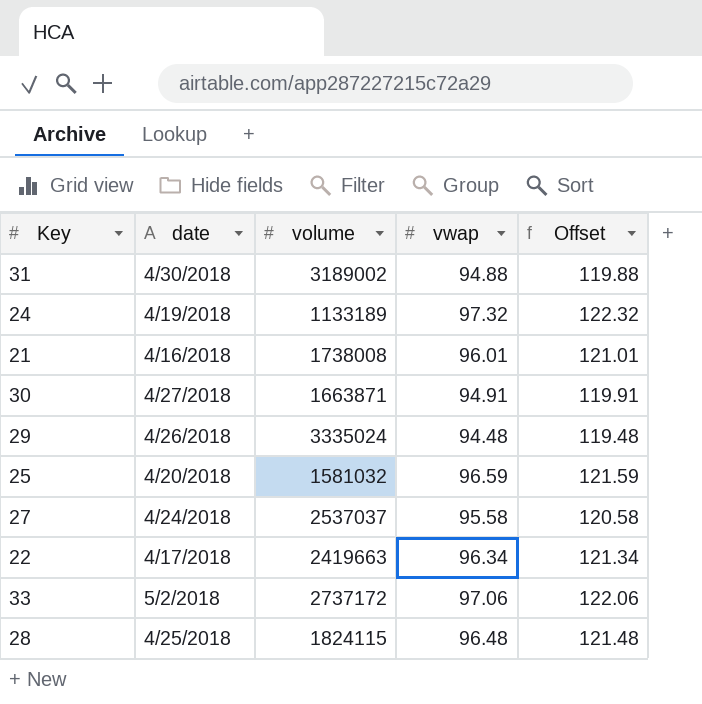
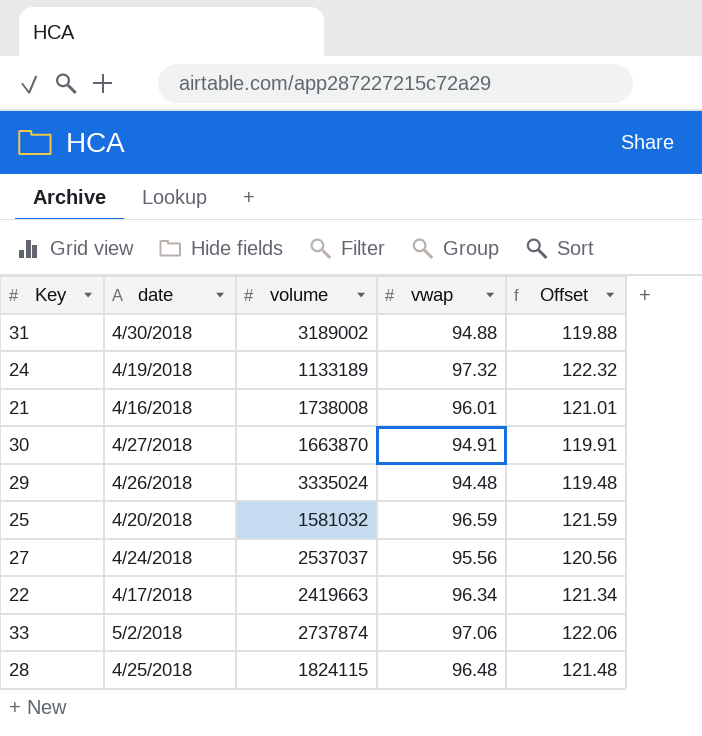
30 | volume: 1663871 -> 1663870
27 | vwap: 95.58 -> 95.56
27 | Offset: 120.58 -> 120.56
33 | volume: 2737172 -> 2737874

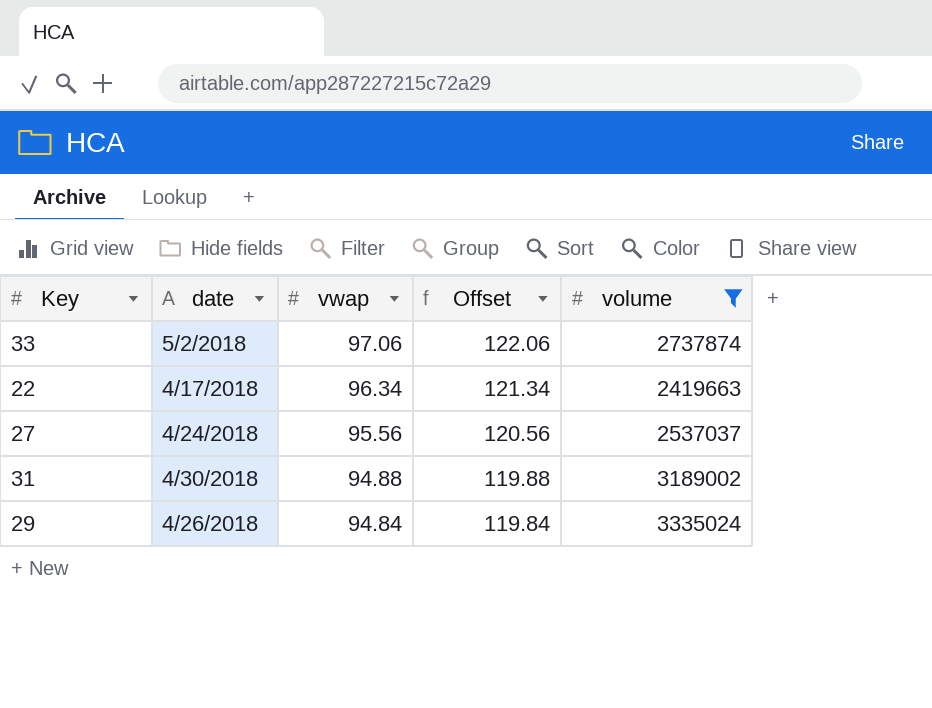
filter: none -> volume >= 2419663
row order: none -> vwap descending
column volume | position: 3 -> 5
29 | vwap: 94.48 -> 94.84
29 | Offset: 119.48 -> 119.84

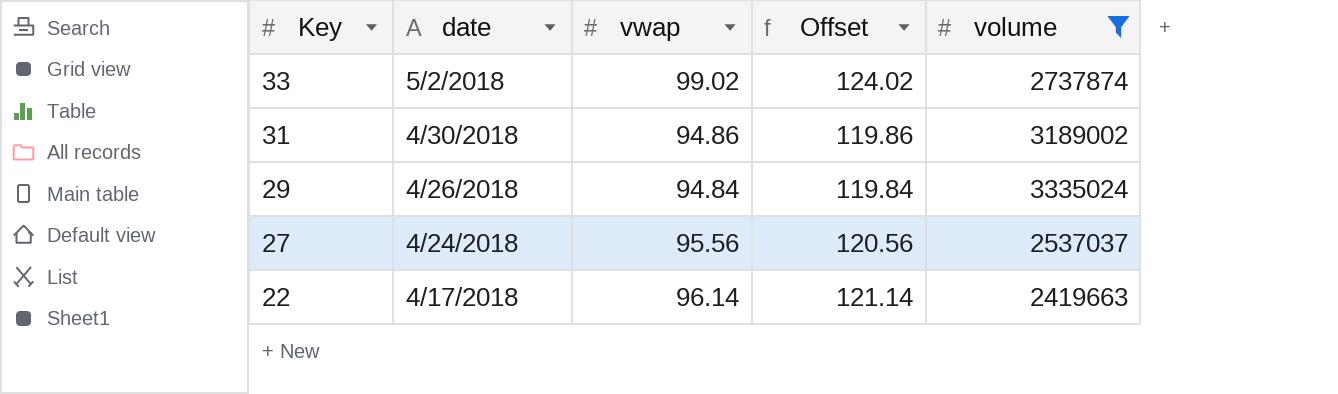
row order: vwap descending -> Key descending
33 | vwap: 97.06 -> 99.02
33 | Offset: 122.06 -> 124.02
31 | vwap: 94.88 -> 94.86
31 | Offset: 119.88 -> 119.86
22 | vwap: 96.34 -> 96.14
22 | Offset: 121.34 -> 121.14

